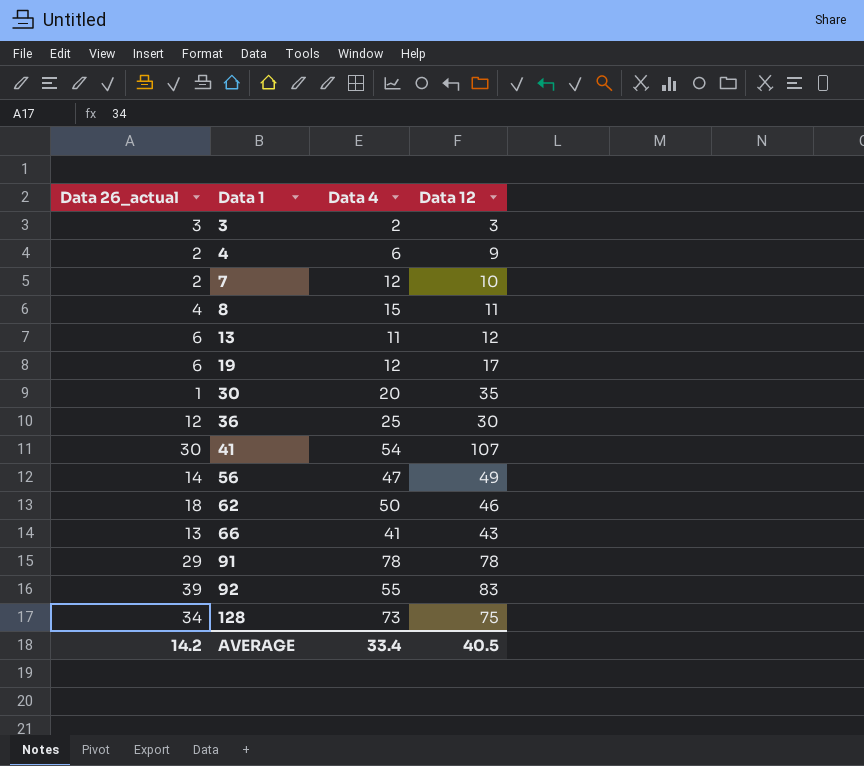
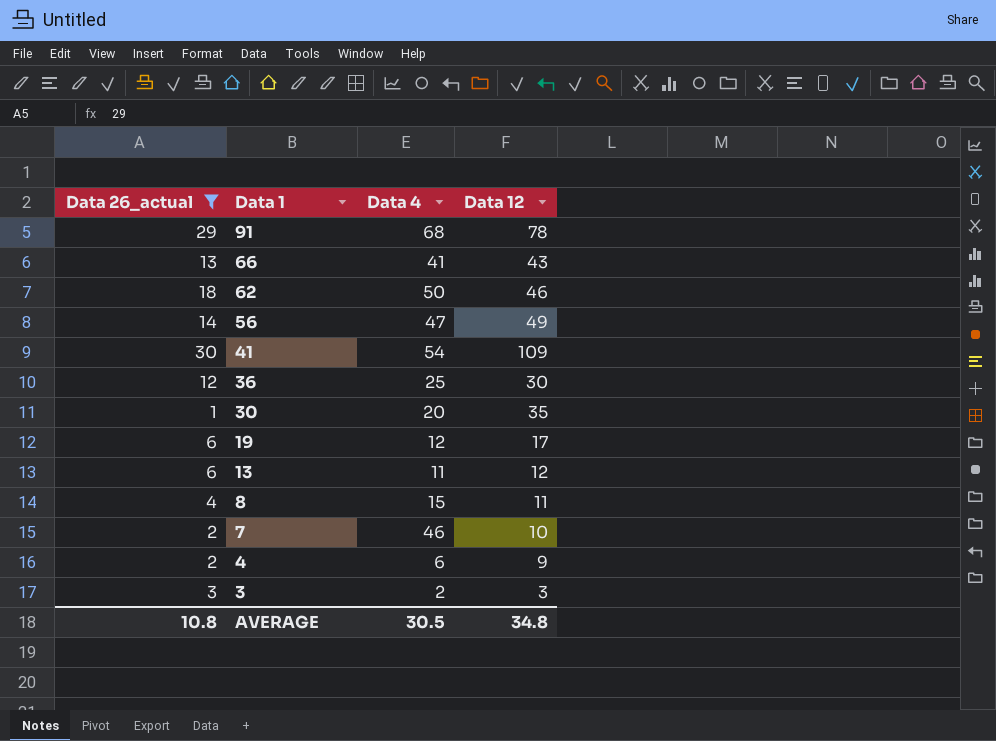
filter: none -> Data 26_actual <= 30
row order: Data 1 ascending -> Data 1 descending
91 | Data 4: 78 -> 68
41 | Data 12: 107 -> 109
7 | Data 4: 12 -> 46
AVERAGE | Data 26_actual: 14.2 -> 10.8
AVERAGE | Data 4: 33.4 -> 30.5
AVERAGE | Data 12: 40.5 -> 34.8

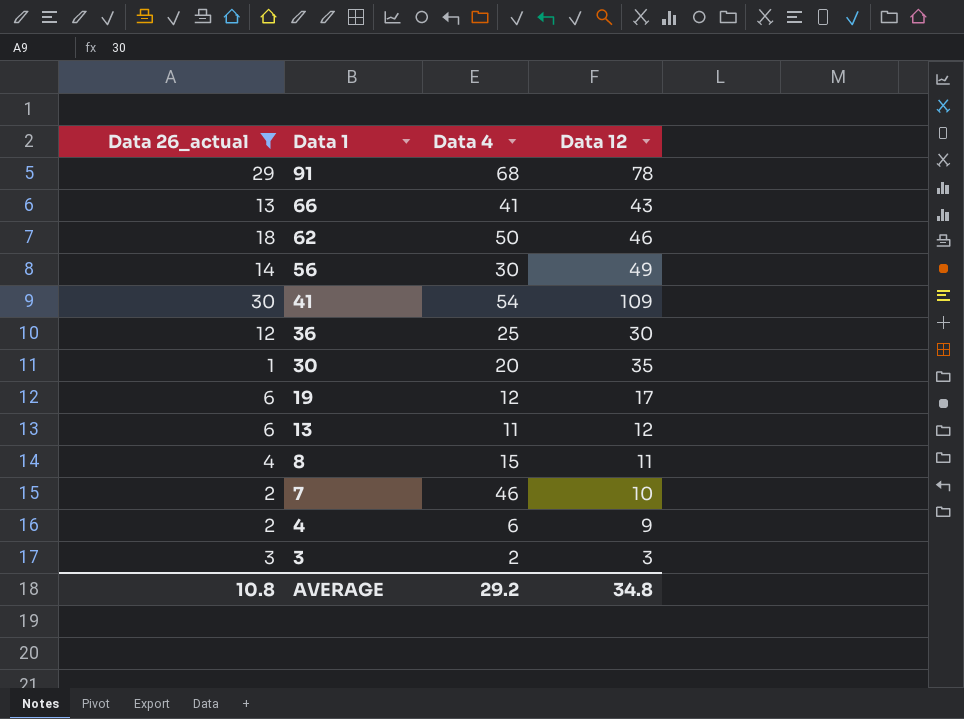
56 | Data 4: 47 -> 30
AVERAGE | Data 4: 30.5 -> 29.2

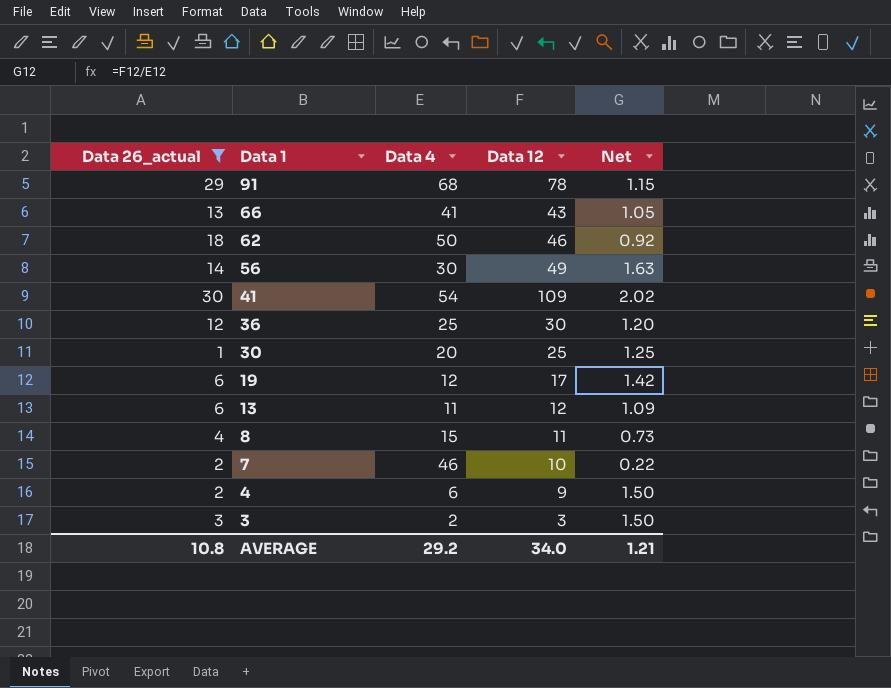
column Net | formula: none -> [Data 12] / [Data 4]
30 | Data 12: 35 -> 25
AVERAGE | Data 12: 34.8 -> 34.0

